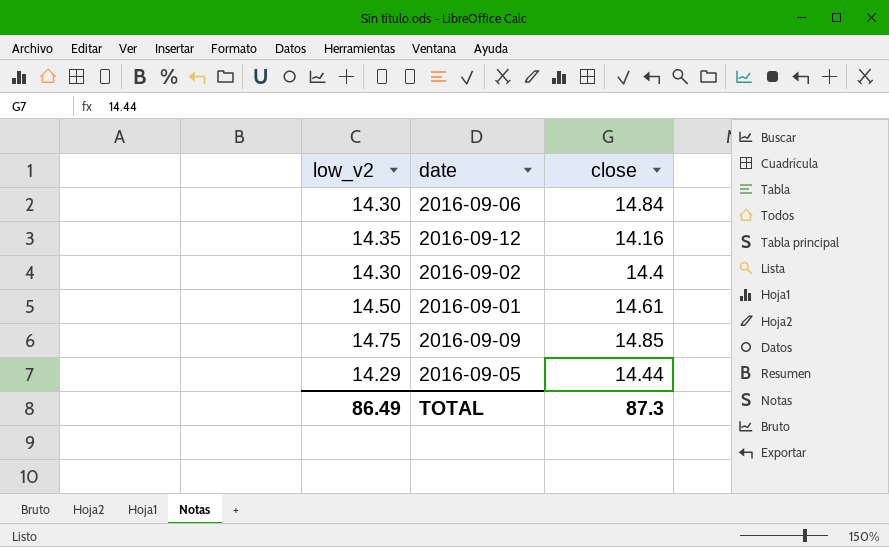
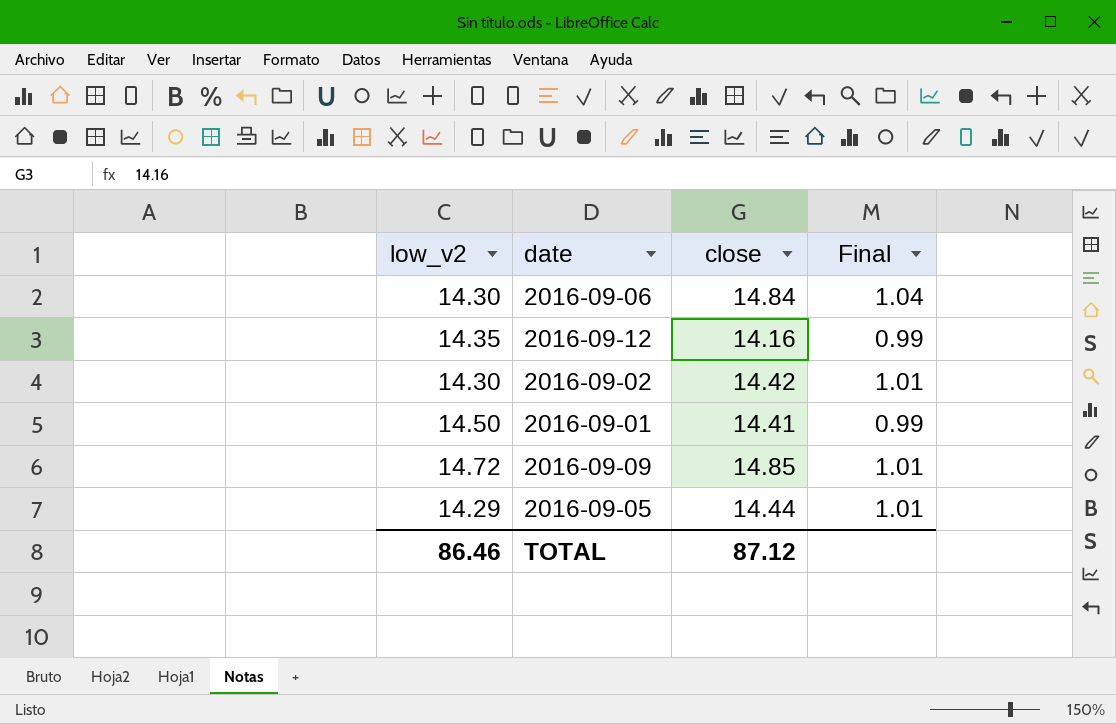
column Final | formula: none -> [close] / [low_v2]
2016-09-02 | close: 14.4 -> 14.42
2016-09-01 | close: 14.61 -> 14.41
2016-09-09 | low_v2: 14.75 -> 14.72
TOTAL | low_v2: 86.49 -> 86.46
TOTAL | close: 87.3 -> 87.12

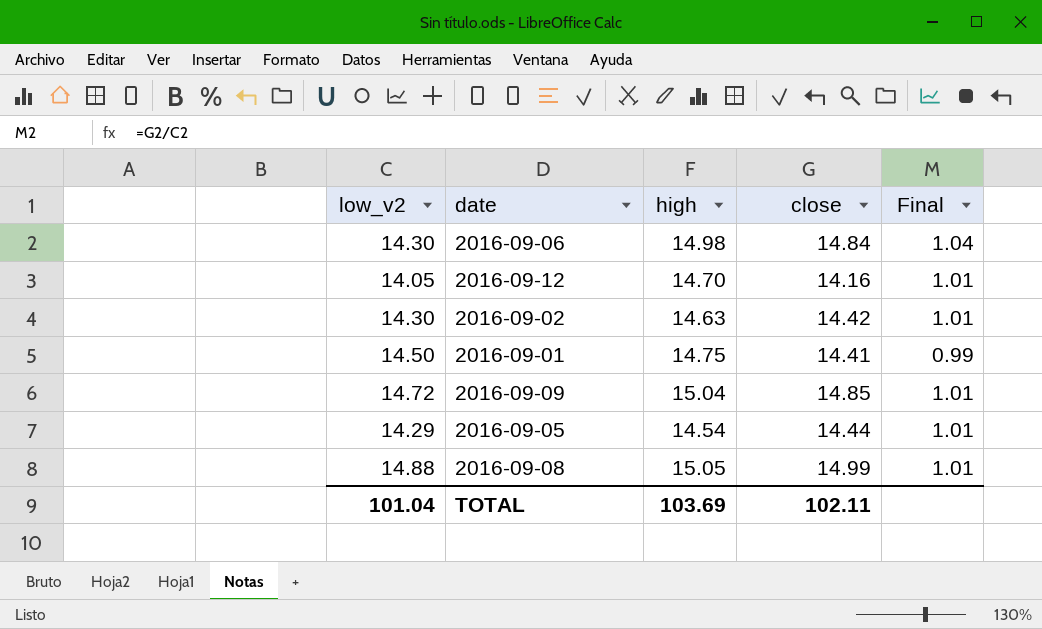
column high | position: none -> 3
2016-09-12 | low_v2: 14.35 -> 14.05
2016-09-12 | Final: 0.99 -> 1.01
row 2016-09-08: none -> 14.88 | 15.05 | 14.99 | 1.01
TOTAL | low_v2: 86.46 -> 101.04
TOTAL | close: 87.12 -> 102.11

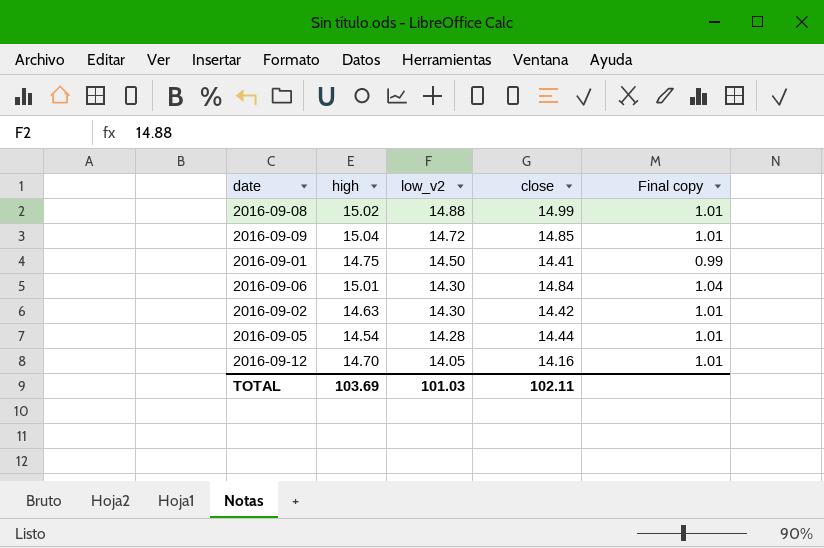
row order: none -> low_v2 descending
column low_v2 | position: 1 -> 3
column name: Final -> Final copy
2016-09-08 | high: 15.05 -> 15.02
2016-09-06 | high: 14.98 -> 15.01
2016-09-05 | low_v2: 14.29 -> 14.28
TOTAL | low_v2: 101.04 -> 101.03

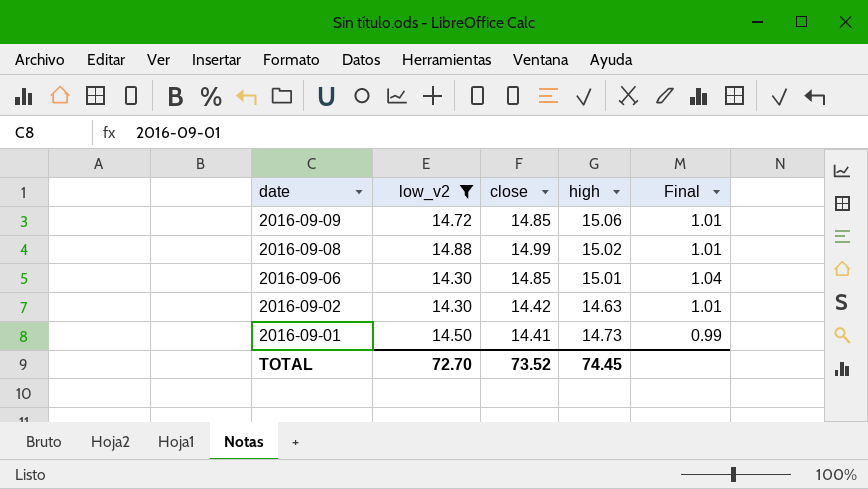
filter: none -> low_v2 >= 14.30
row order: low_v2 descending -> date descending
column high | position: 2 -> 4
column name: Final copy -> Final
2016-09-09 | high: 15.04 -> 15.06
2016-09-06 | close: 14.84 -> 14.85
2016-09-01 | high: 14.75 -> 14.73
TOTAL | low_v2: 101.03 -> 72.70
TOTAL | close: 102.11 -> 73.52
TOTAL | high: 103.69 -> 74.45

